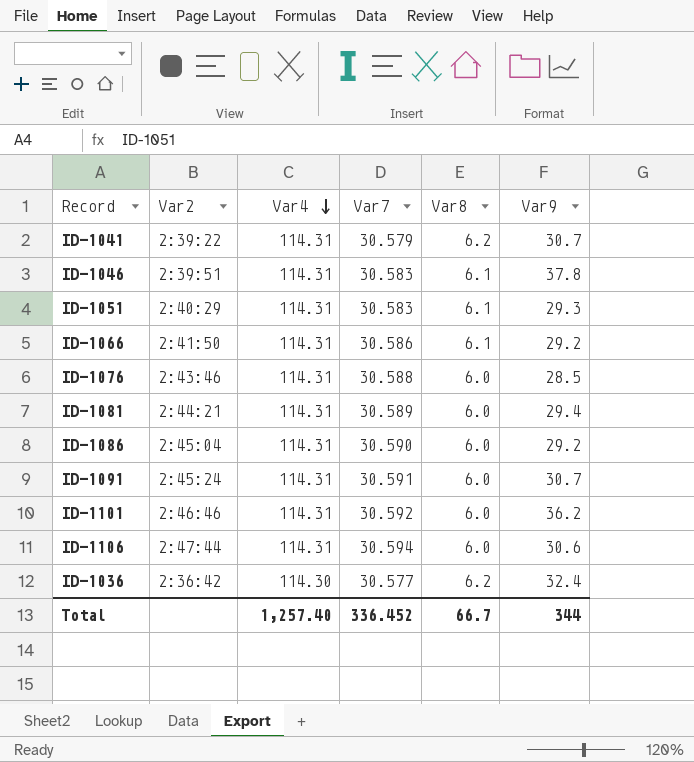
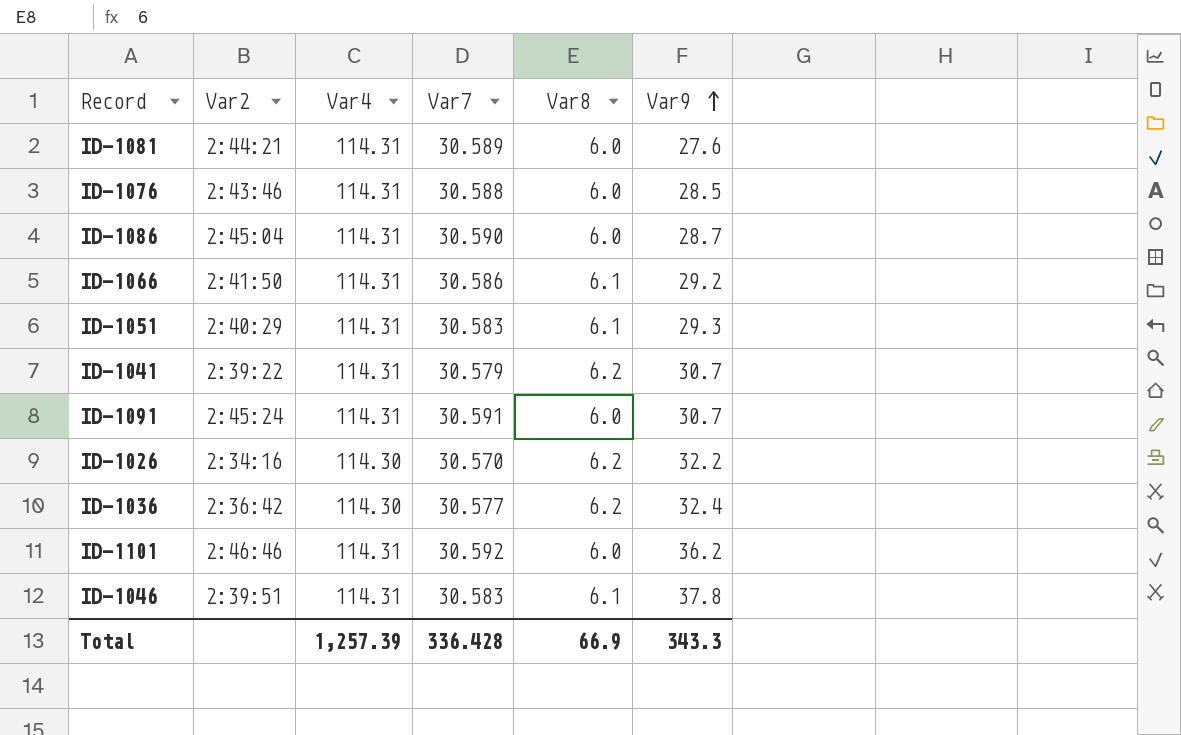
row order: Var4 descending -> Var9 ascending
row ID-1106: 2:47:44 | 114.31 | 30.594 | 6.0 | 30.6 -> none
ID-1081 | Var9: 29.4 -> 27.6
ID-1086 | Var9: 29.2 -> 28.7
row ID-1026: none -> 2:34:16 | 114.30 | 30.570 | 6.2 | 32.2
Total | Var4: 1,257.40 -> 1,257.39
Total | Var7: 336.452 -> 336.428
Total | Var8: 66.7 -> 66.9
Total | Var9: 344 -> 343.3

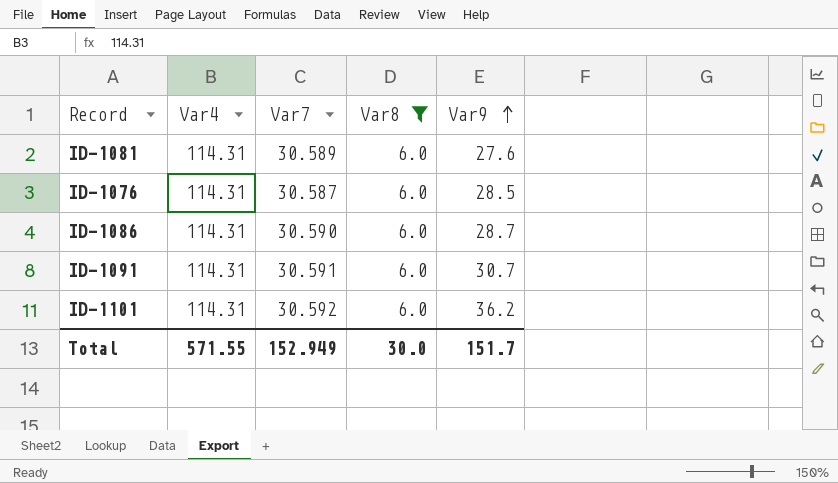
filter: none -> Var8 = 6.0
column Var2 | position: 2 -> none
ID-1076 | Var7: 30.588 -> 30.587
Total | Var4: 1,257.39 -> 571.55
Total | Var7: 336.428 -> 152.949
Total | Var8: 66.9 -> 30.0
Total | Var9: 343.3 -> 151.7

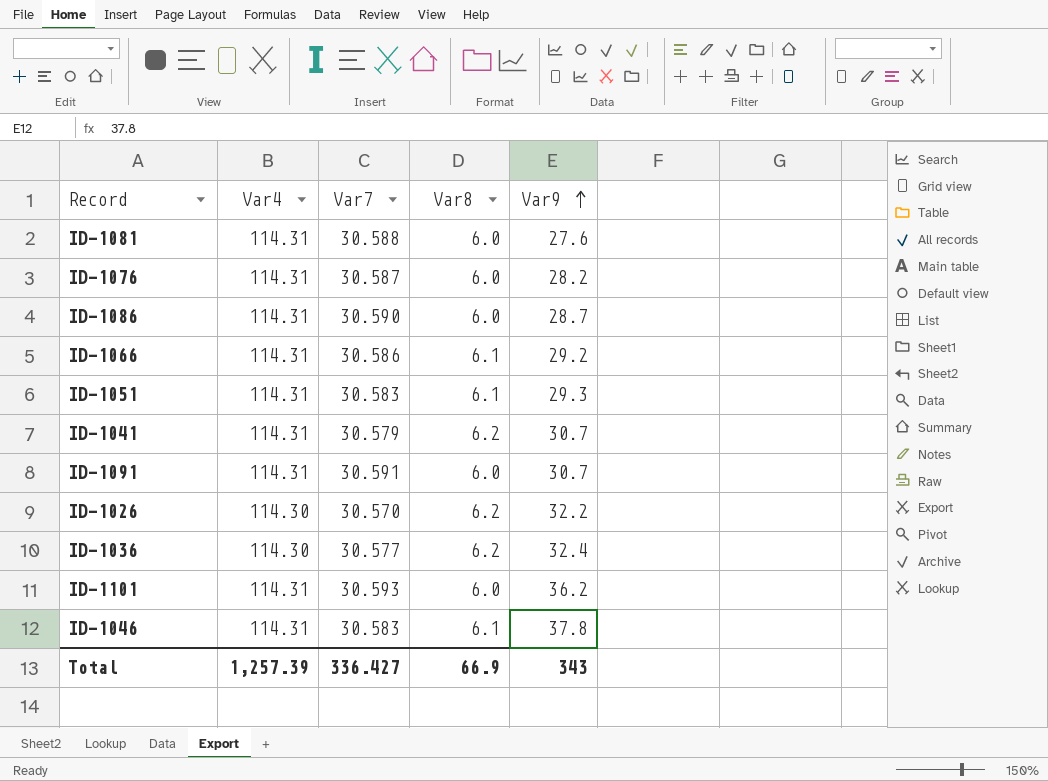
filter: Var8 = 6.0 -> none
ID-1081 | Var7: 30.589 -> 30.588
ID-1076 | Var9: 28.5 -> 28.2
ID-1101 | Var7: 30.592 -> 30.593
Total | Var4: 571.55 -> 1,257.39
Total | Var7: 152.949 -> 336.427
Total | Var8: 30.0 -> 66.9
Total | Var9: 151.7 -> 343

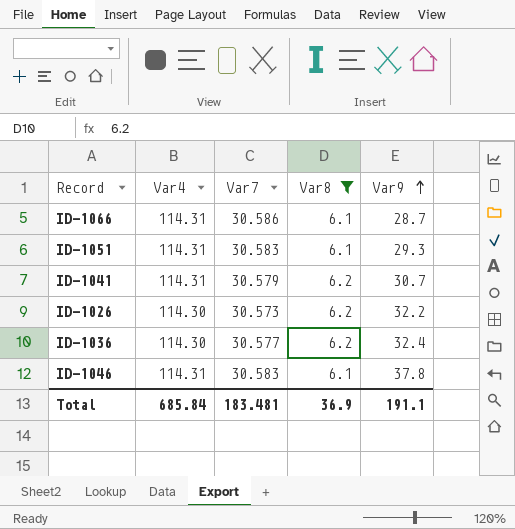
filter: none -> Var8 != 6.0
ID-1066 | Var9: 29.2 -> 28.7
ID-1026 | Var7: 30.570 -> 30.573
Total | Var4: 1,257.39 -> 685.84
Total | Var7: 336.427 -> 183.481
Total | Var8: 66.9 -> 36.9
Total | Var9: 343 -> 191.1

